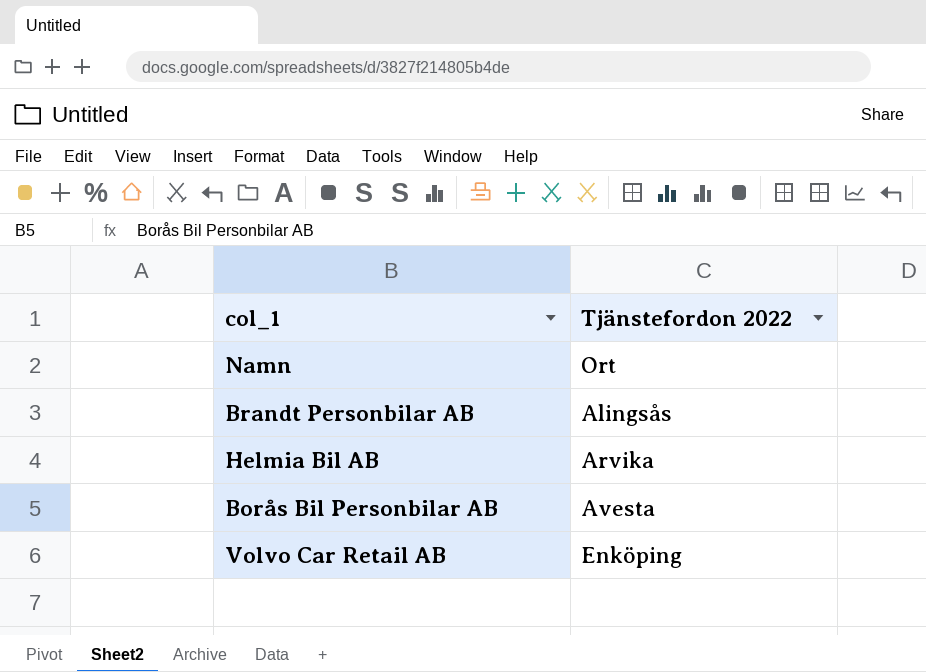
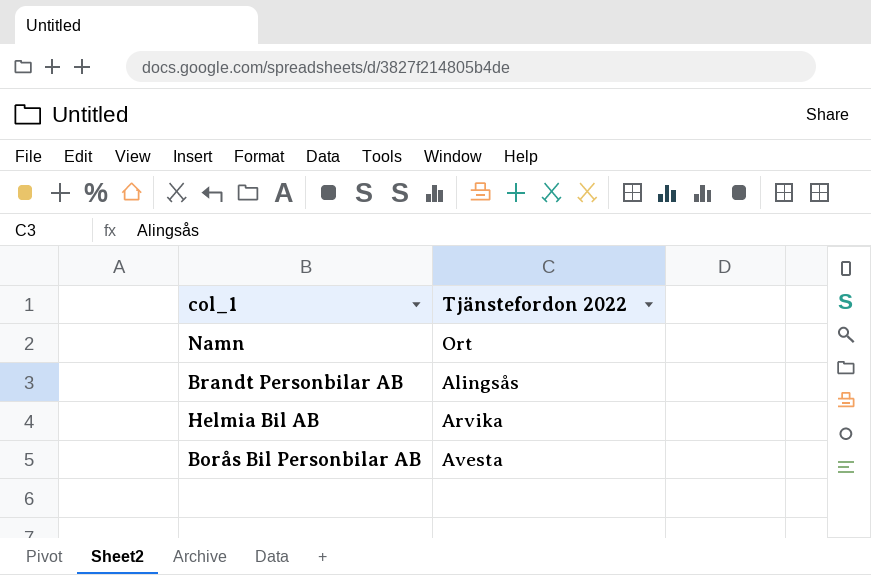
row Volvo Car Retail AB: Enköping -> none

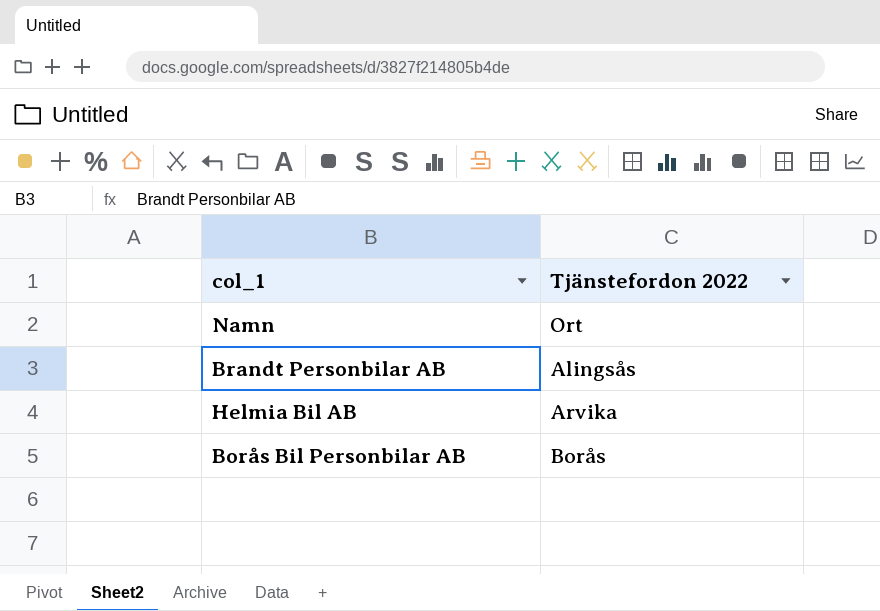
Borås Bil Personbilar AB | Tjänstefordon 2022: Avesta -> Borås

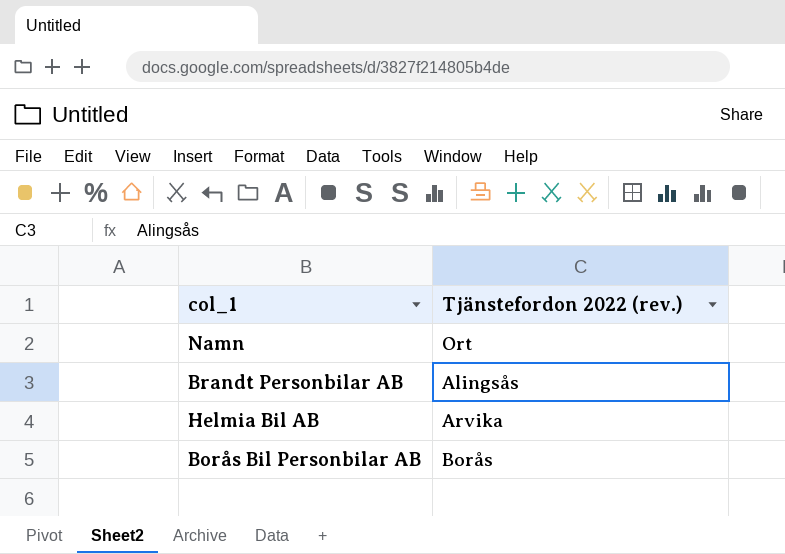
column name: Tjänstefordon 2022 -> Tjänstefordon 2022 (rev.)

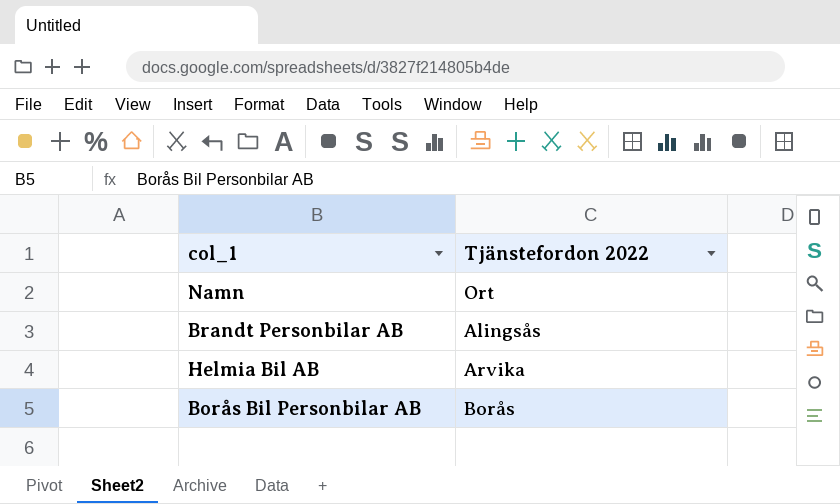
column name: Tjänstefordon 2022 (rev.) -> Tjänstefordon 2022

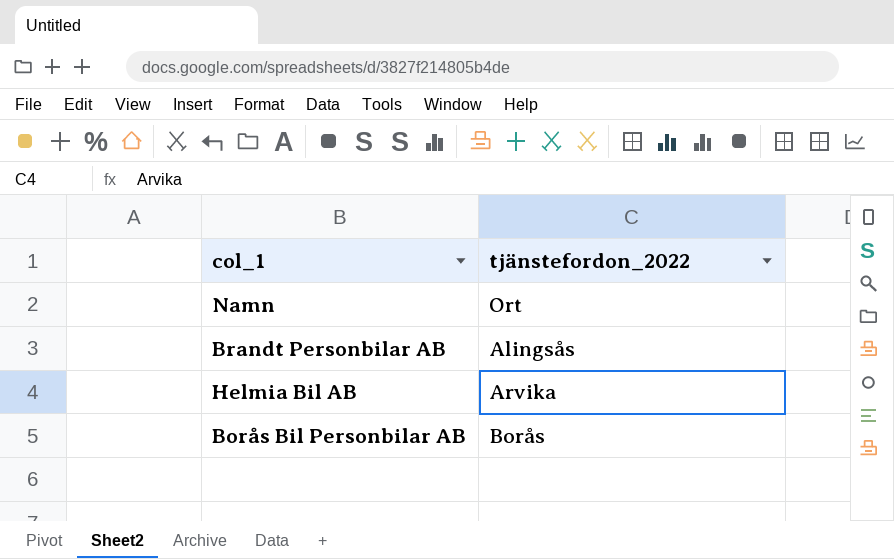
column name: Tjänstefordon 2022 -> tjänstefordon_2022

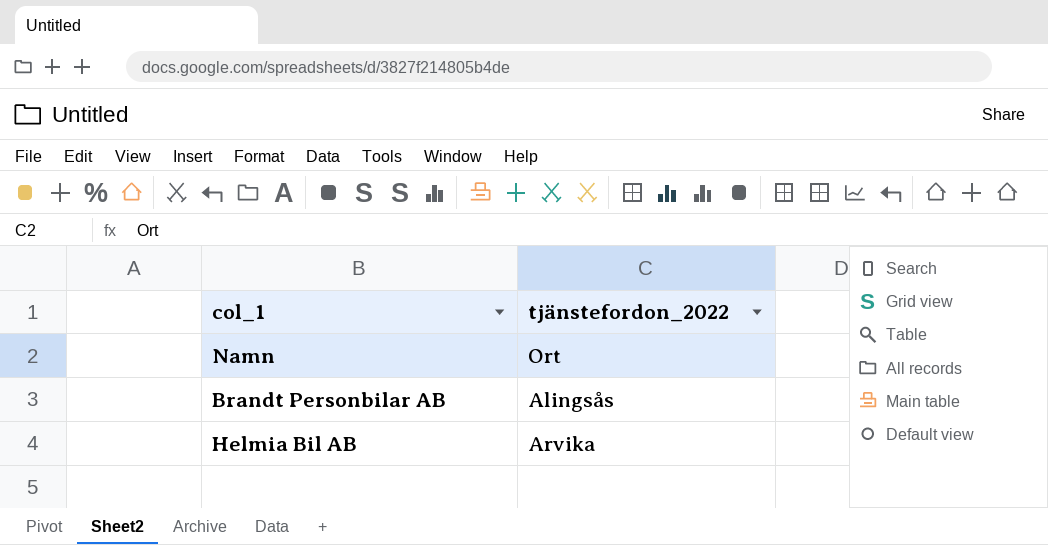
row Borås Bil Personbilar AB: Borås -> none

